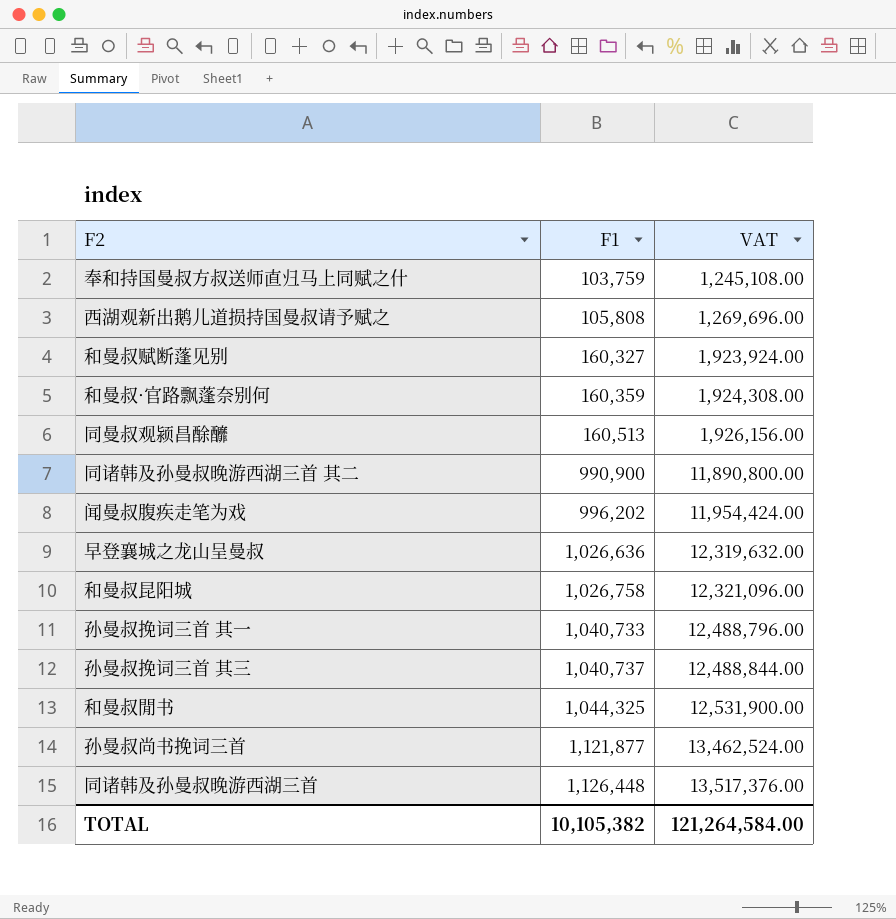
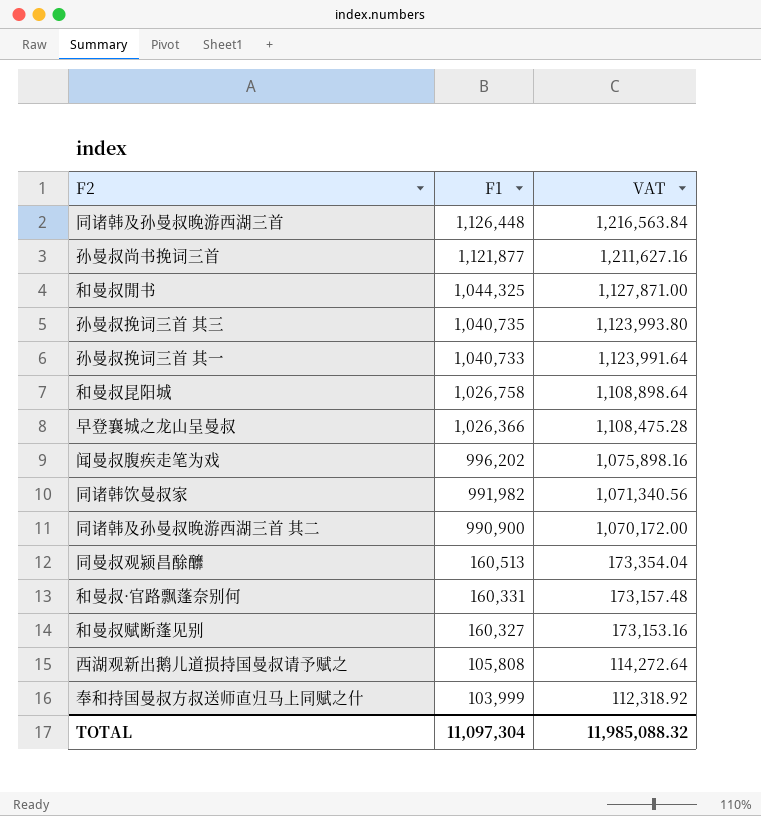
row order: F1 ascending -> F1 descending
column VAT | formula: [F1] * 12 -> [F1] * 1.08
孙曼叔挽词三首 其三 | F1: 1,040,737 -> 1,040,735
早登襄城之龙山呈曼叔 | F1: 1,026,636 -> 1,026,366
row 同诸韩饮曼叔家: none -> 991,982 | 1,071,340.56
和曼叔·官路飘蓬奈别何 | F1: 160,359 -> 160,331
奉和持国曼叔方叔送师直归马上同赋之什 | F1: 103,759 -> 103,999
TOTAL | F1: 10,105,382 -> 11,097,304
TOTAL | VAT: 121,264,584.00 -> 11,985,088.32

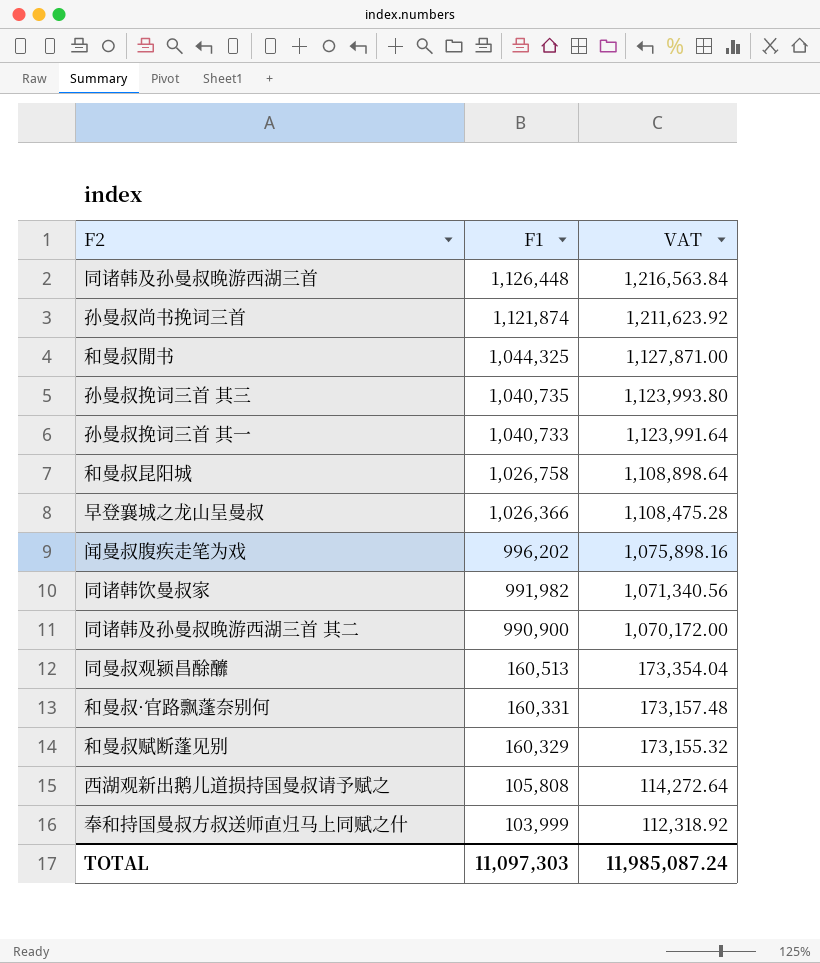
孙曼叔尚书挽词三首 | F1: 1,121,877 -> 1,121,874
孙曼叔尚书挽词三首 | VAT: 1,211,627.16 -> 1,211,623.92
和曼叔赋断蓬见别 | F1: 160,327 -> 160,329
和曼叔赋断蓬见别 | VAT: 173,153.16 -> 173,155.32
TOTAL | F1: 11,097,304 -> 11,097,303
TOTAL | VAT: 11,985,088.32 -> 11,985,087.24

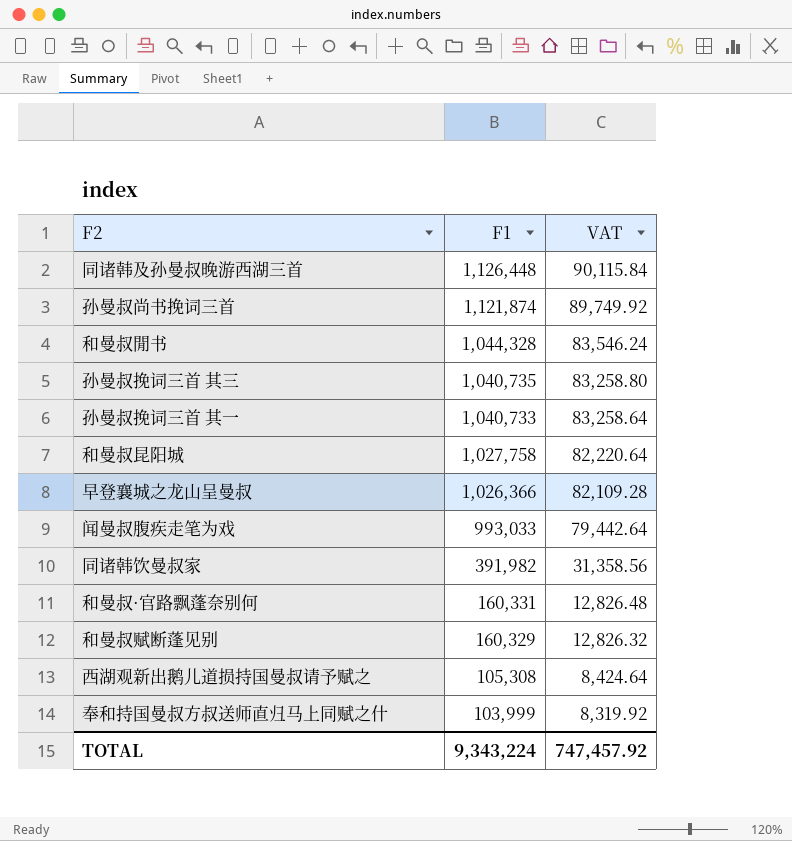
column VAT | formula: [F1] * 1.08 -> [F1] * 0.08
row 同诸韩及孙曼叔晚游西湖三首 其二: 990,900 | 1,070,172.00 -> none
row 同曼叔观颍昌酴釄: 160,513 | 173,354.04 -> none
和曼叔閒书 | F1: 1,044,325 -> 1,044,328
和曼叔昆阳城 | F1: 1,026,758 -> 1,027,758
闻曼叔腹疾走笔为戏 | F1: 996,202 -> 993,033
同诸韩饮曼叔家 | F1: 991,982 -> 391,982
西湖观新出鹅儿道损持国曼叔请予赋之 | F1: 105,808 -> 105,308
TOTAL | F1: 11,097,303 -> 9,343,224
TOTAL | VAT: 11,985,087.24 -> 747,457.92

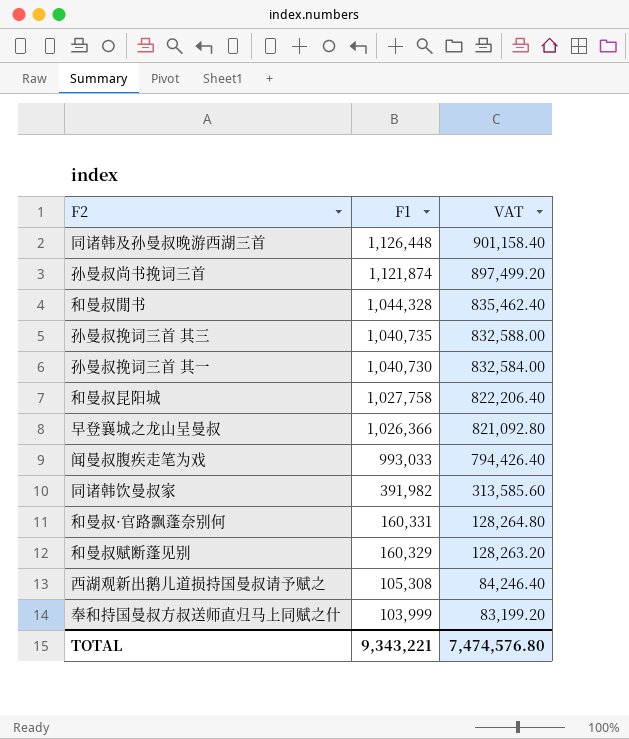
column VAT | formula: [F1] * 0.08 -> [F1] * 0.8
孙曼叔挽词三首 其一 | F1: 1,040,733 -> 1,040,730
TOTAL | F1: 9,343,224 -> 9,343,221
TOTAL | VAT: 747,457.92 -> 7,474,576.80

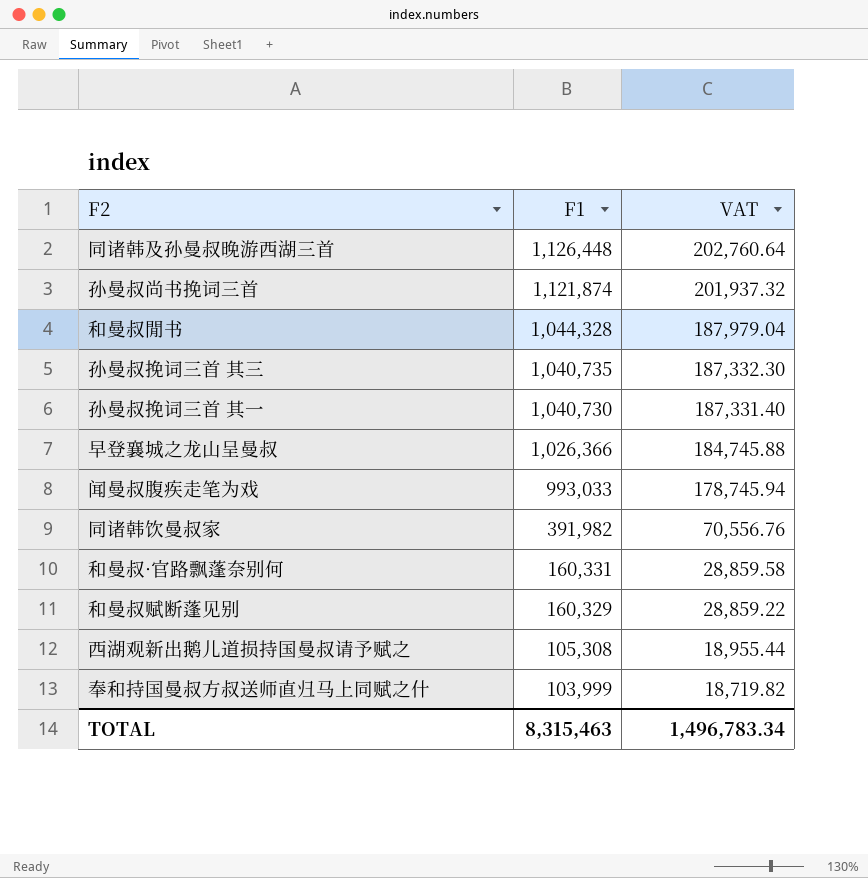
column VAT | formula: [F1] * 0.8 -> [F1] * 0.18
row 和曼叔昆阳城: 1,027,758 | 822,206.40 -> none
TOTAL | F1: 9,343,221 -> 8,315,463
TOTAL | VAT: 7,474,576.80 -> 1,496,783.34

